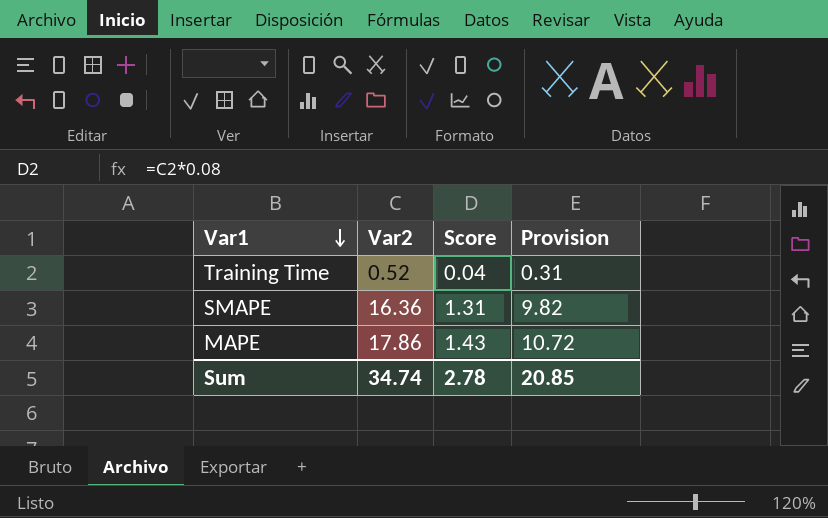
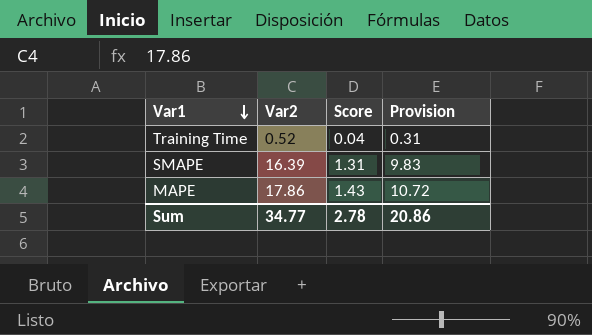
SMAPE | Var2: 16.36 -> 16.39
SMAPE | Provision: 9.82 -> 9.83
Sum | Var2: 34.74 -> 34.77
Sum | Provision: 20.85 -> 20.86

